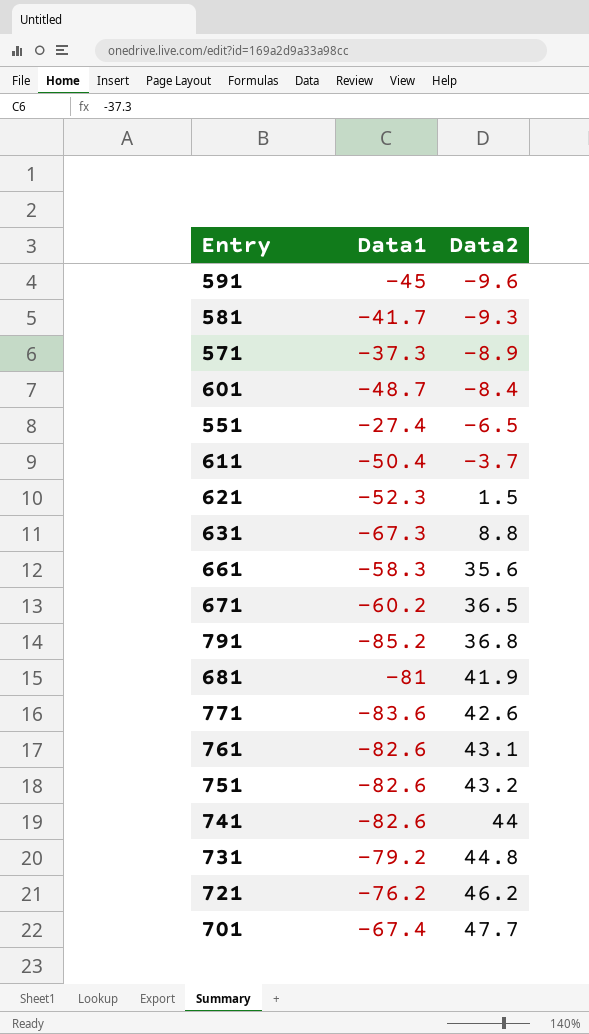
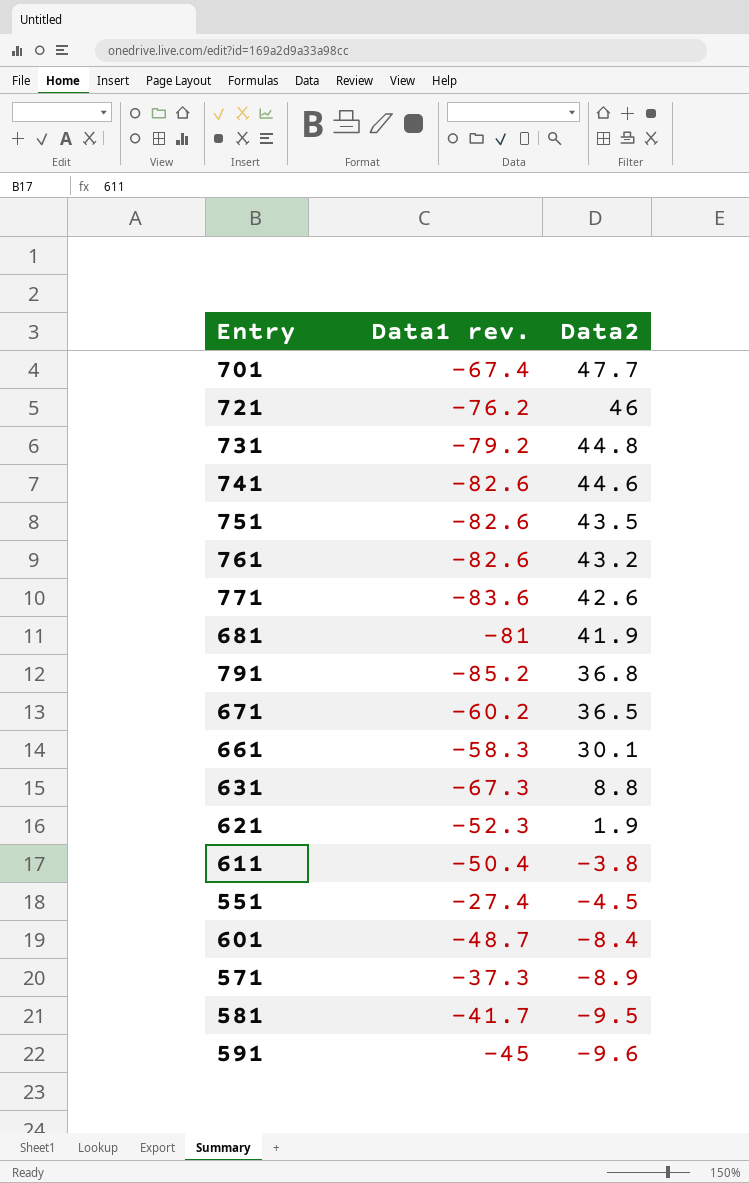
row order: Data2 ascending -> Data2 descending
column name: Data1 -> Data1 rev.
721 | Data2: 46.2 -> 46
741 | Data2: 44 -> 44.6
751 | Data2: 43.2 -> 43.5
761 | Data2: 43.1 -> 43.2
661 | Data2: 35.6 -> 30.1
621 | Data2: 1.5 -> 1.9
611 | Data2: -3.7 -> -3.8
551 | Data2: -6.5 -> -4.5
581 | Data2: -9.3 -> -9.5

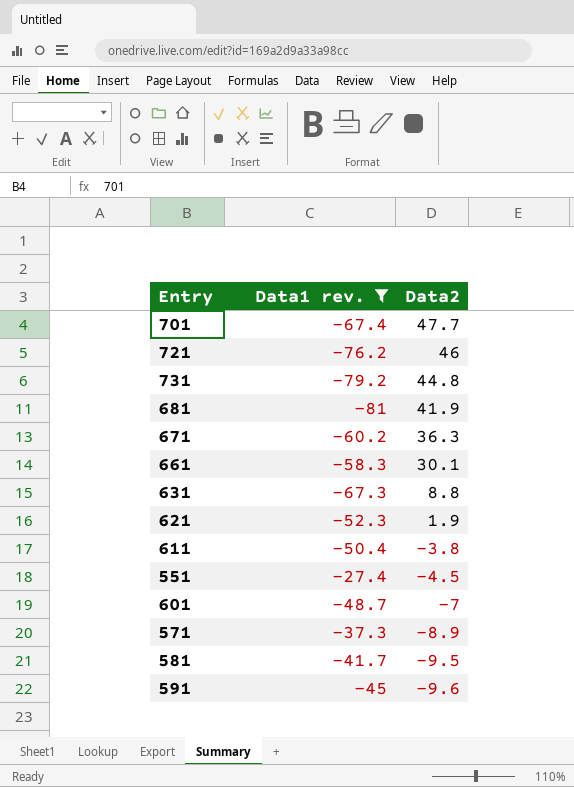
filter: none -> Data1 rev. >= -81
671 | Data2: 36.5 -> 36.3
601 | Data2: -8.4 -> -7

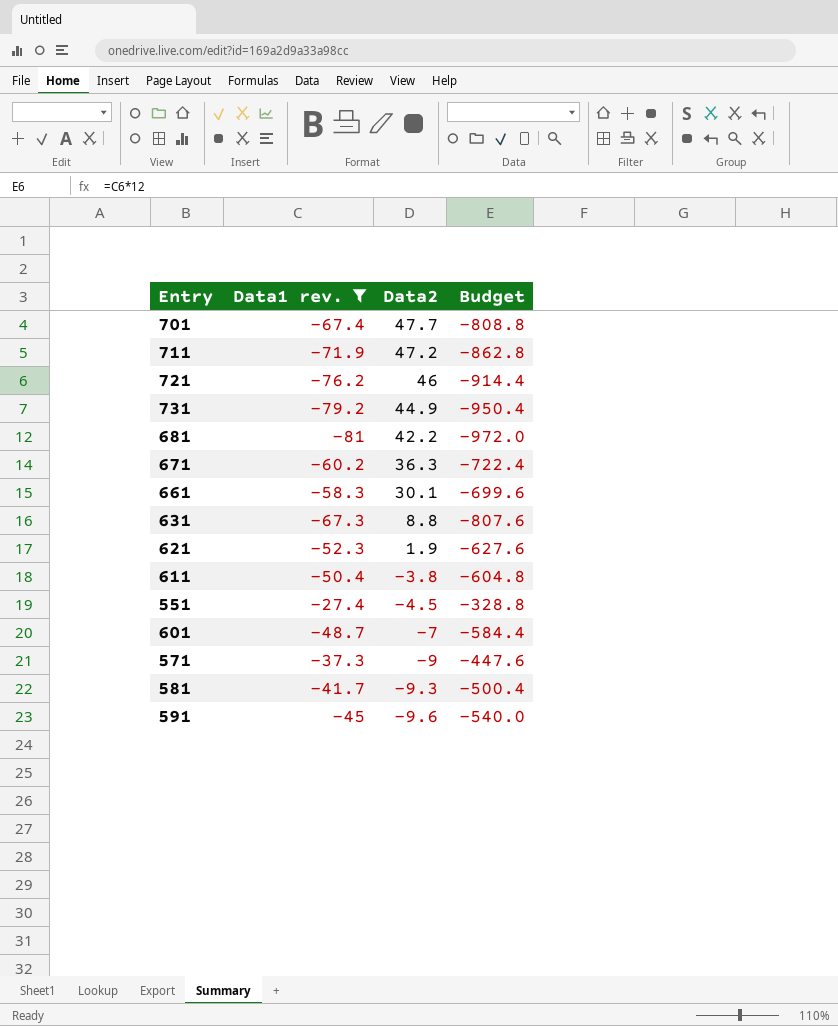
column Budget | formula: none -> [Data1 rev.] * 12
row 711: none -> -71.9 | 47.2 | -862.8
731 | Data2: 44.8 -> 44.9
681 | Data2: 41.9 -> 42.2
571 | Data2: -8.9 -> -9
581 | Data2: -9.5 -> -9.3

